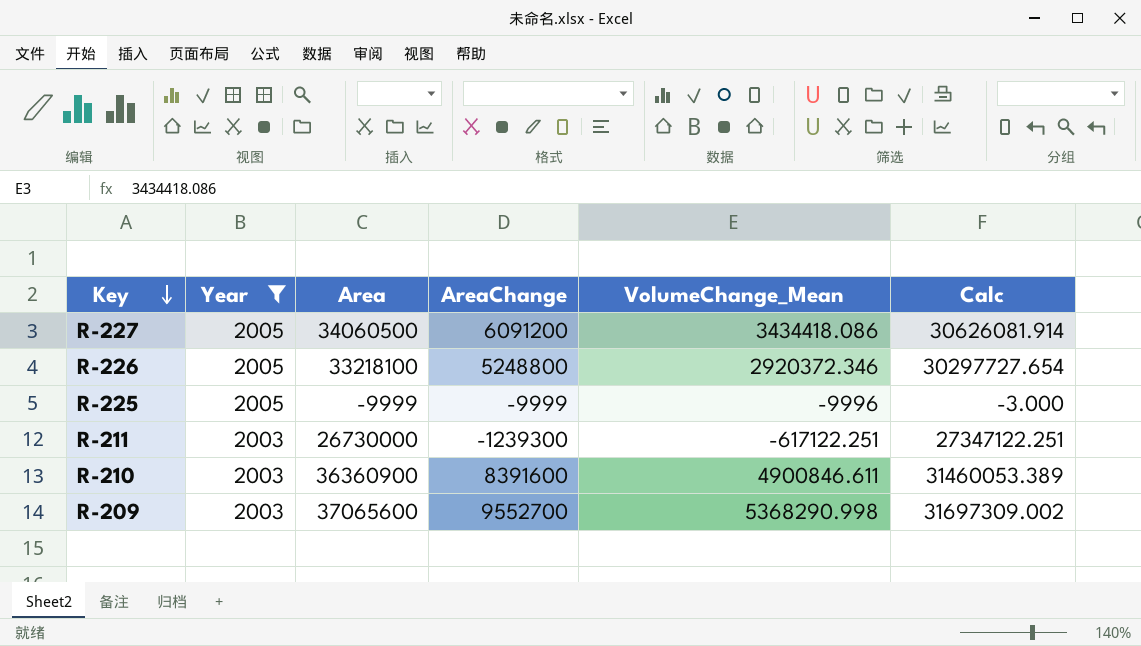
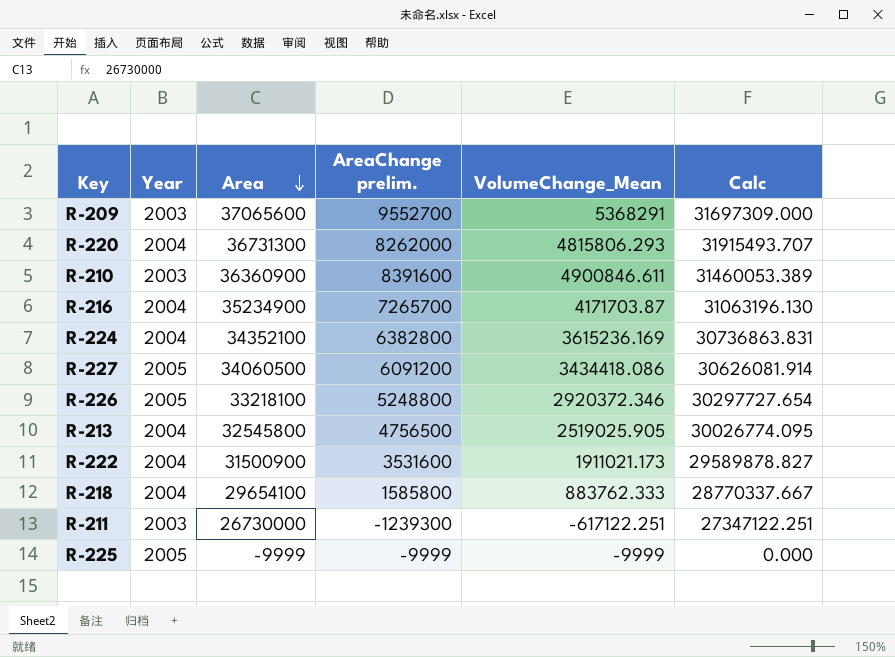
filter: Year != 2004 -> none
row order: Key descending -> Area descending
column name: AreaChange -> AreaChange prelim.
R-209 | VolumeChange_Mean: 5368290.998 -> 5368291
R-209 | Calc: 31697309.002 -> 31697309.000
R-225 | VolumeChange_Mean: -9996 -> -9999
R-225 | Calc: -3.000 -> 0.000

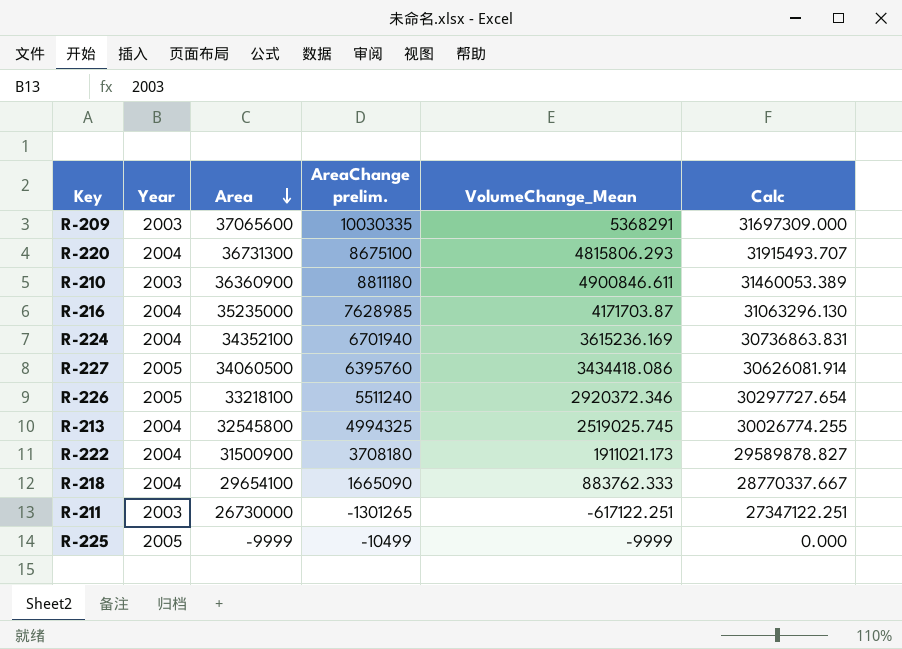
R-209 | AreaChange prelim.: 9552700 -> 10030335
R-220 | AreaChange prelim.: 8262000 -> 8675100
R-210 | AreaChange prelim.: 8391600 -> 8811180
R-216 | Area: 35234900 -> 35235000
R-216 | AreaChange prelim.: 7265700 -> 7628985
R-216 | Calc: 31063196.130 -> 31063296.130
R-224 | AreaChange prelim.: 6382800 -> 6701940
R-227 | AreaChange prelim.: 6091200 -> 6395760
R-226 | AreaChange prelim.: 5248800 -> 5511240
R-213 | AreaChange prelim.: 4756500 -> 4994325
R-213 | VolumeChange_Mean: 2519025.905 -> 2519025.745
R-213 | Calc: 30026774.095 -> 30026774.255
R-222 | AreaChange prelim.: 3531600 -> 3708180
R-218 | AreaChange prelim.: 1585800 -> 1665090
R-211 | AreaChange prelim.: -1239300 -> -1301265
R-225 | AreaChange prelim.: -9999 -> -10499

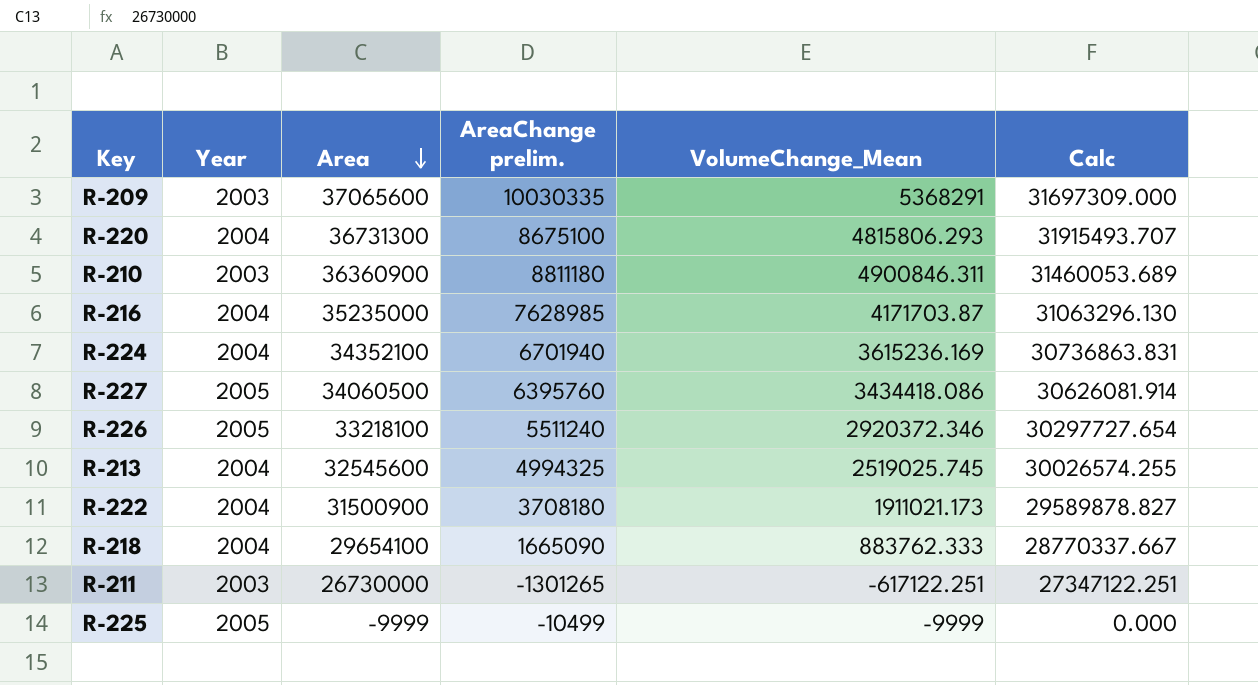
R-210 | VolumeChange_Mean: 4900846.611 -> 4900846.311
R-210 | Calc: 31460053.389 -> 31460053.689
R-213 | Area: 32545800 -> 32545600
R-213 | Calc: 30026774.255 -> 30026574.255

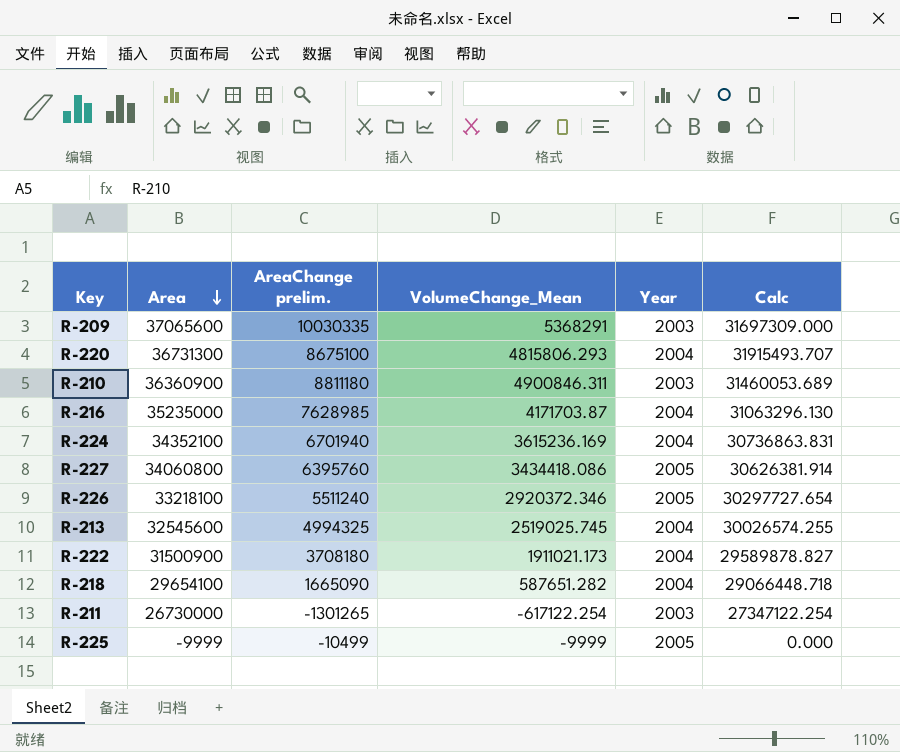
column Year | position: 2 -> 5
R-227 | Area: 34060500 -> 34060800
R-227 | Calc: 30626081.914 -> 30626381.914
R-218 | VolumeChange_Mean: 883762.333 -> 587651.282
R-218 | Calc: 28770337.667 -> 29066448.718
R-211 | VolumeChange_Mean: -617122.251 -> -617122.254
R-211 | Calc: 27347122.251 -> 27347122.254

